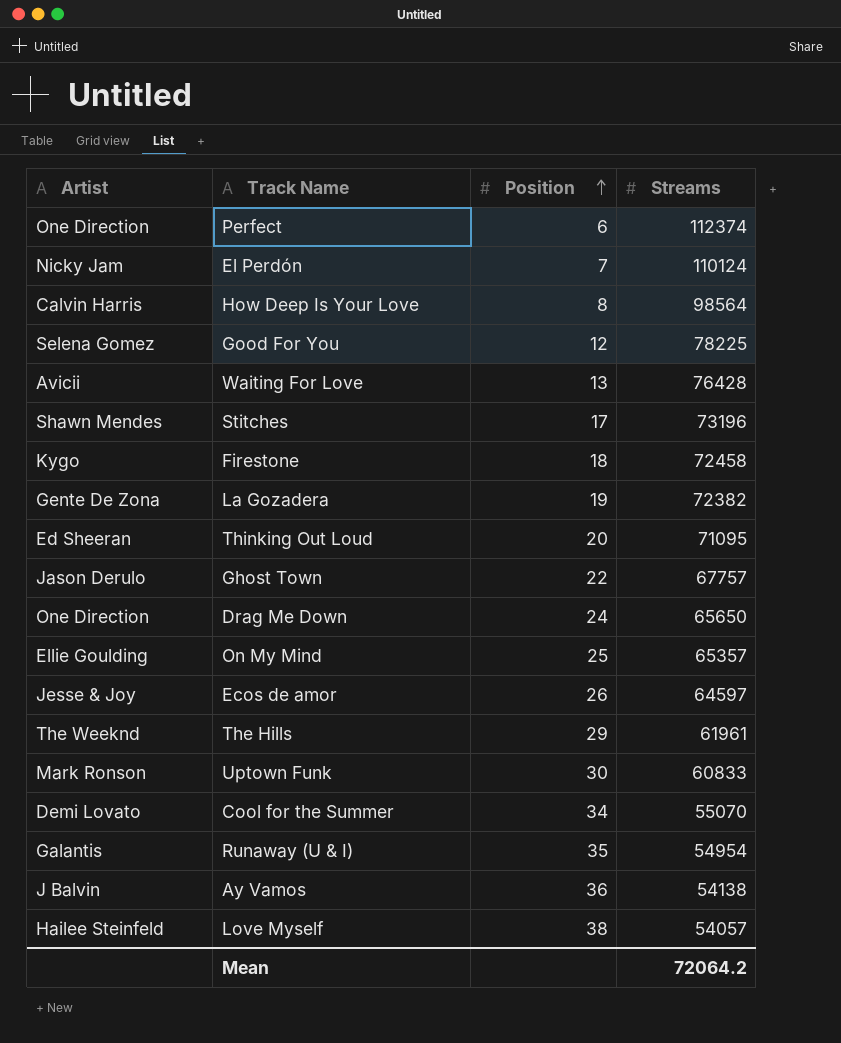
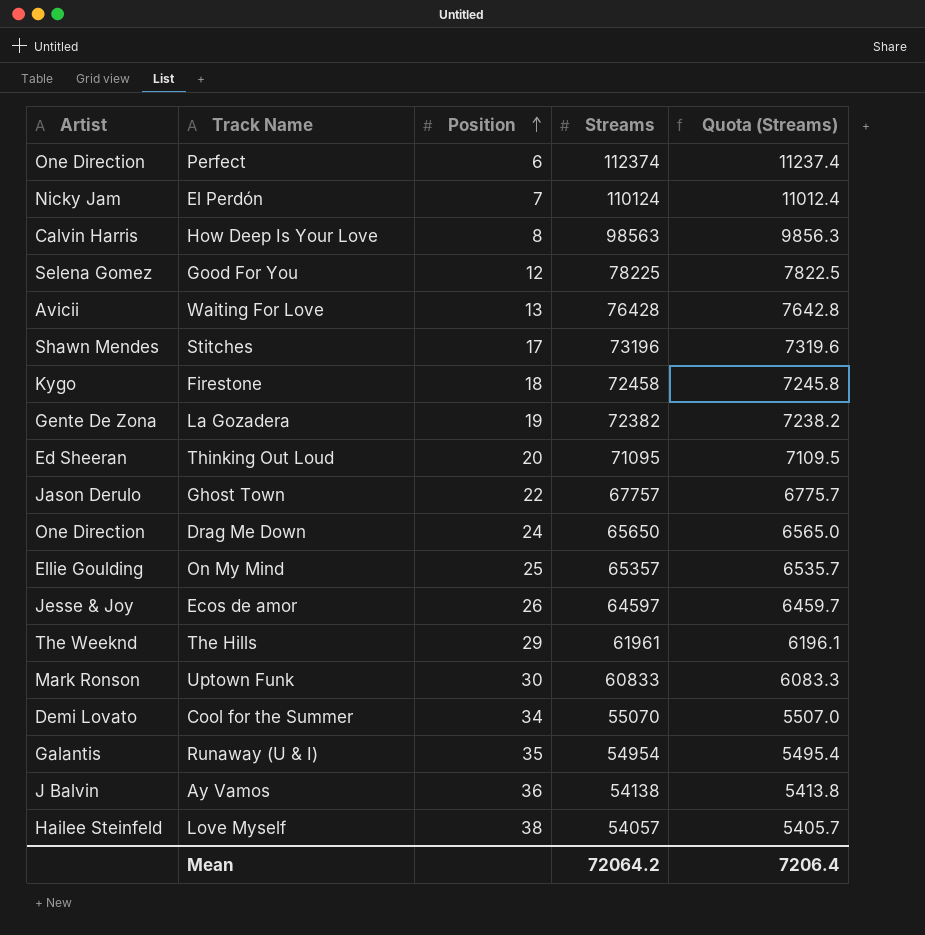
column Quota (Streams) | formula: none -> [Streams] * 0.1
How Deep Is Your Love | Streams: 98564 -> 98563

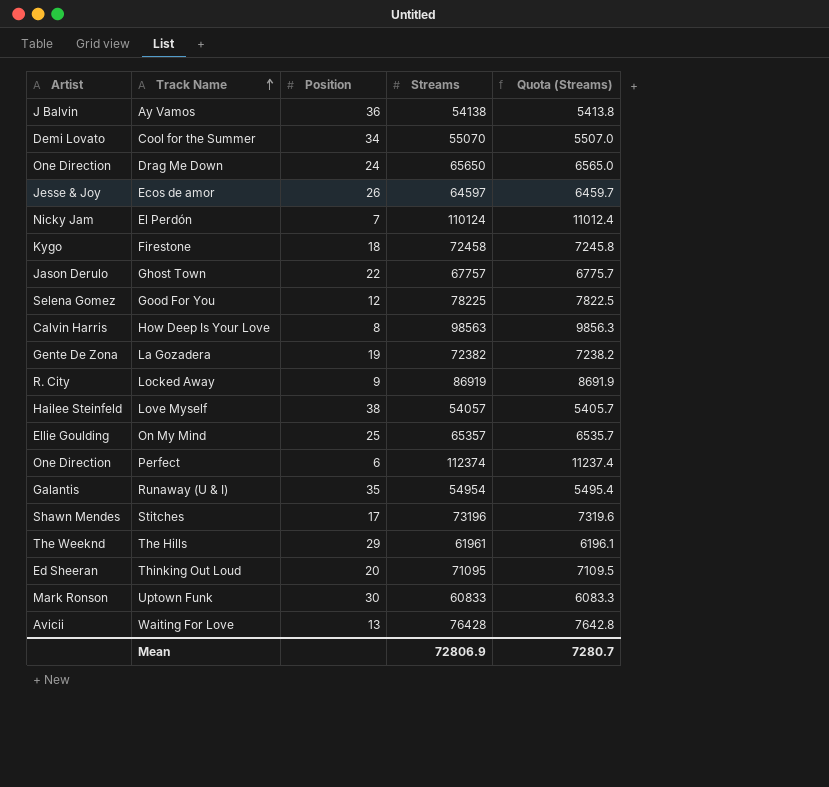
row order: Position ascending -> Track Name ascending
row Locked Away: none -> R. City | 9 | 86919 | 8691.9
Mean | Streams: 72064.2 -> 72806.9
Mean | Quota (Streams): 7206.4 -> 7280.7

